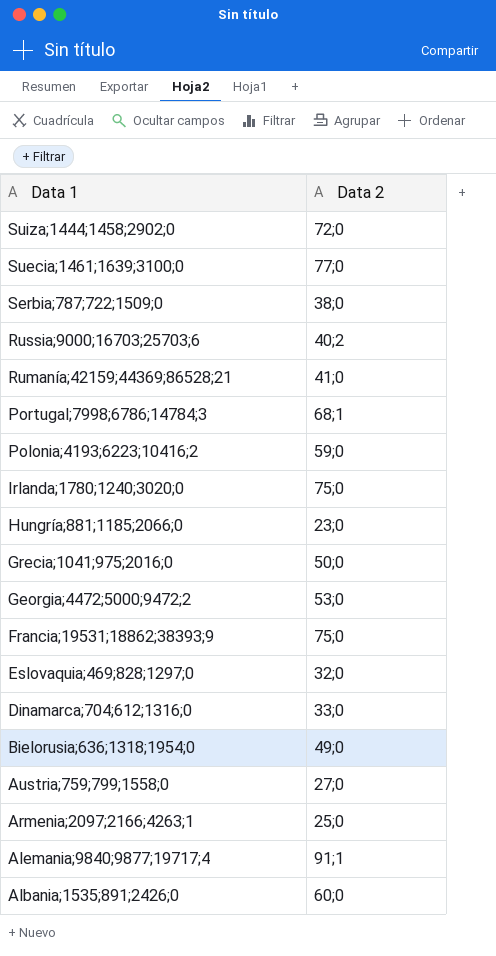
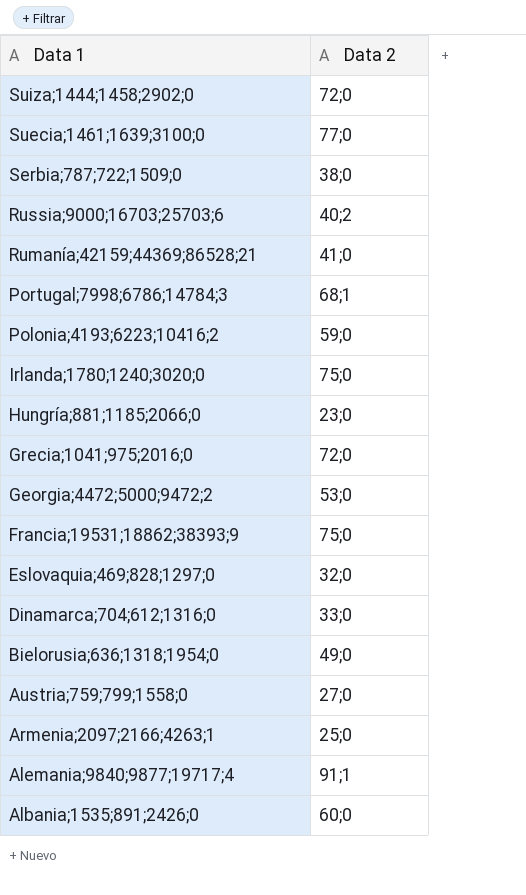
Grecia;1041;975;2016;0 | Data 2: 50;0 -> 72;0

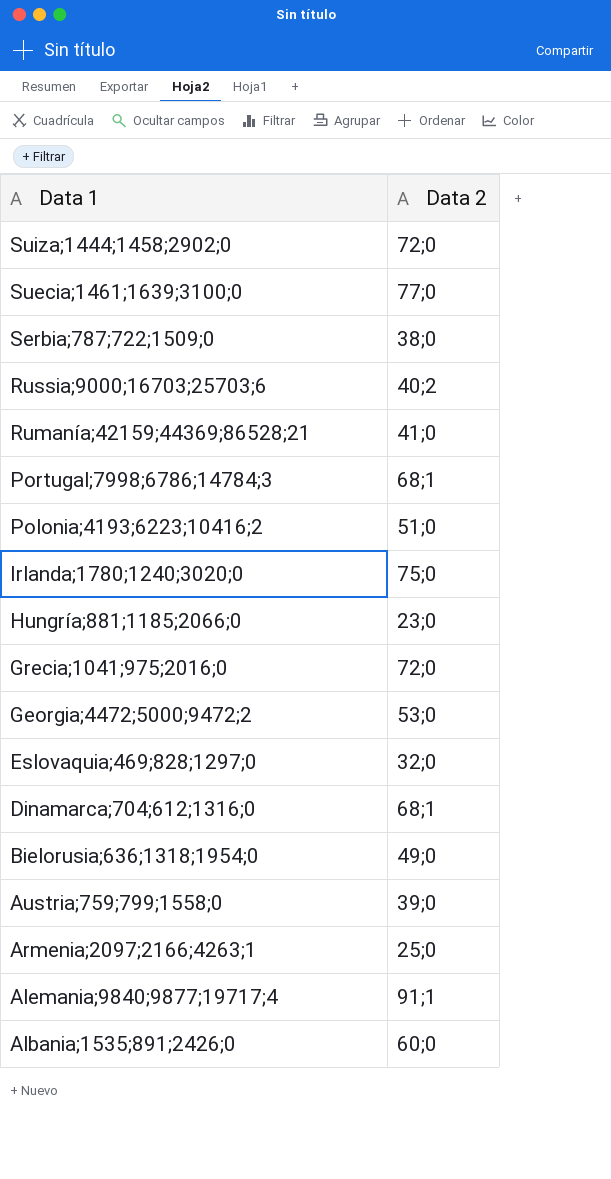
row Francia;19531;18862;38393;9: 75;0 -> none
Polonia;4193;6223;10416;2 | Data 2: 59;0 -> 51;0
Dinamarca;704;612;1316;0 | Data 2: 33;0 -> 68;1
Austria;759;799;1558;0 | Data 2: 27;0 -> 39;0

